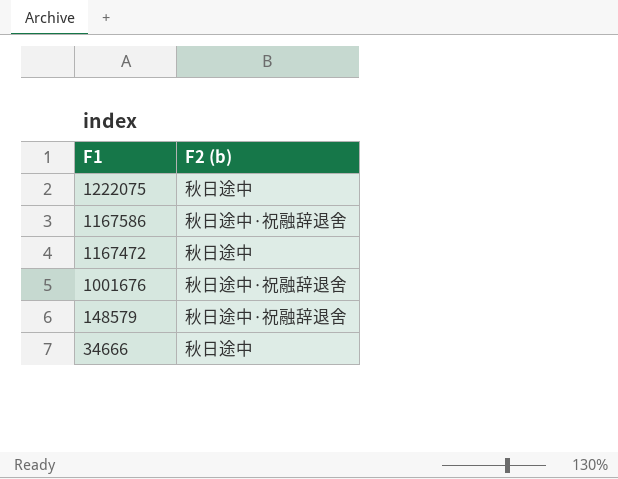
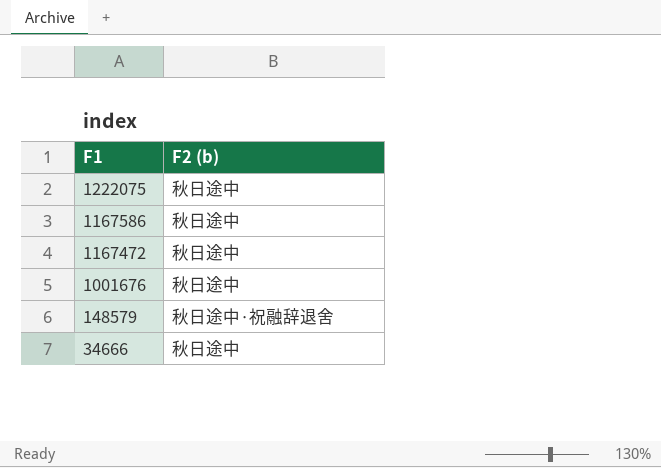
1167586 | F2 (b): 秋日途中·祝融辞退舍 -> 秋日途中
1001676 | F2 (b): 秋日途中·祝融辞退舍 -> 秋日途中

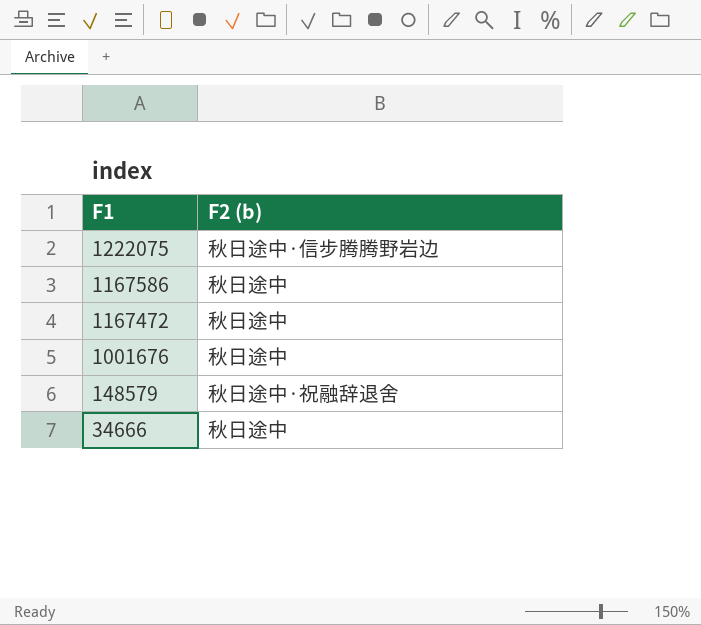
1222075 | F2 (b): 秋日途中 -> 秋日途中·信步腾腾野岩边

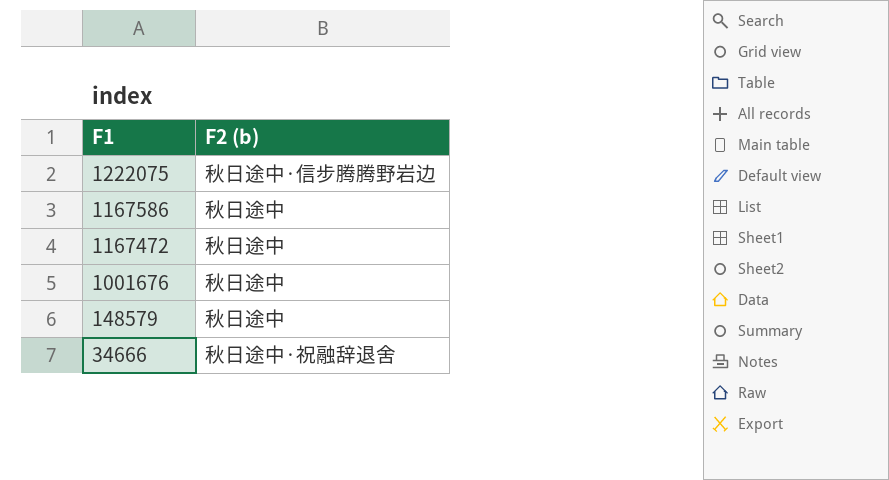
148579 | F2 (b): 秋日途中·祝融辞退舍 -> 秋日途中
34666 | F2 (b): 秋日途中 -> 秋日途中·祝融辞退舍

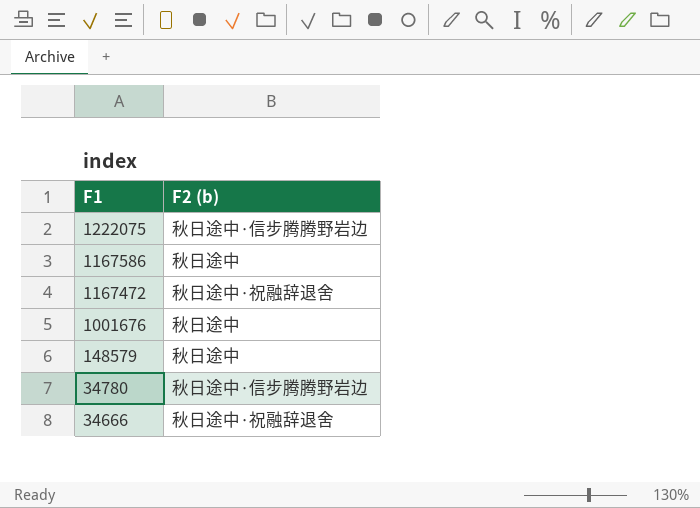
1167472 | F2 (b): 秋日途中 -> 秋日途中·祝融辞退舍
row 34780: none -> 秋日途中·信步腾腾野岩边

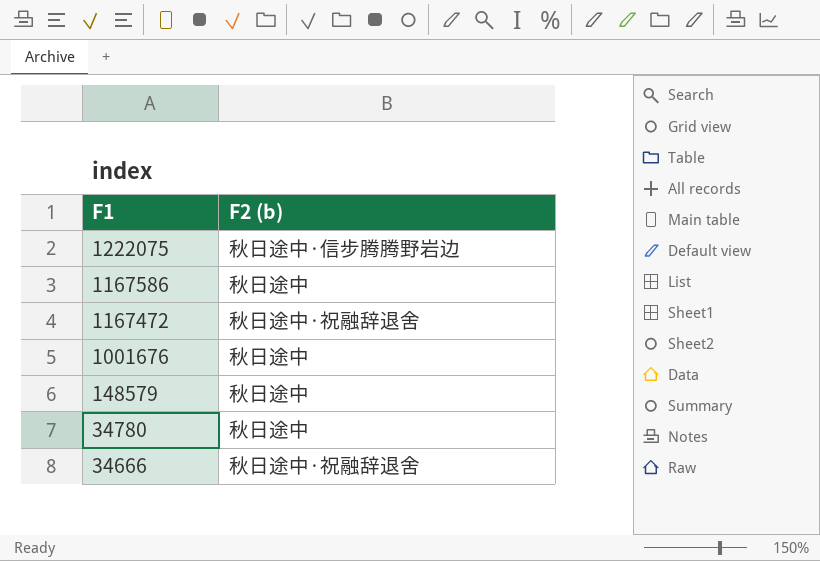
34780 | F2 (b): 秋日途中·信步腾腾野岩边 -> 秋日途中

